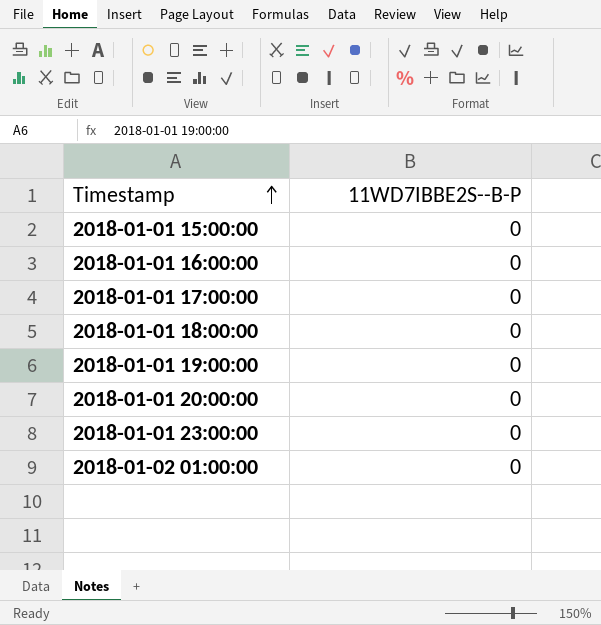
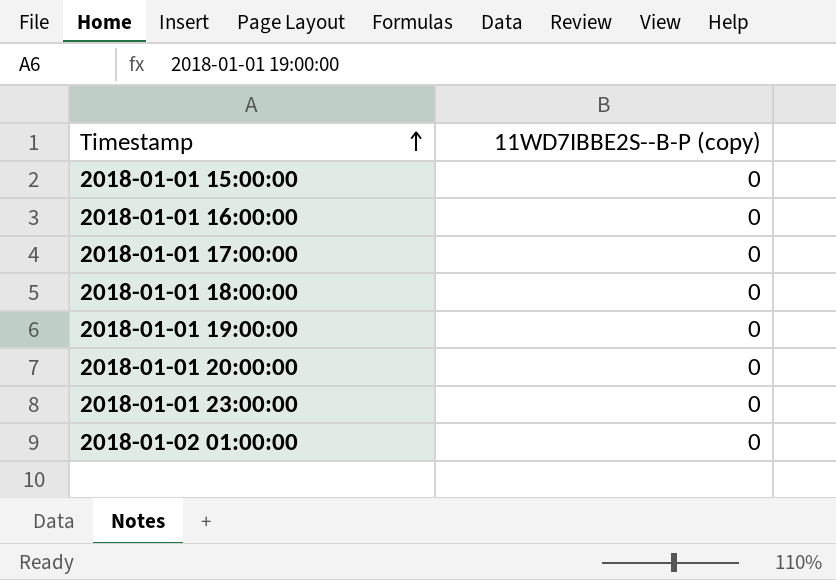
column name: 11WD7IBBE2S--B-P -> 11WD7IBBE2S--B-P (copy)

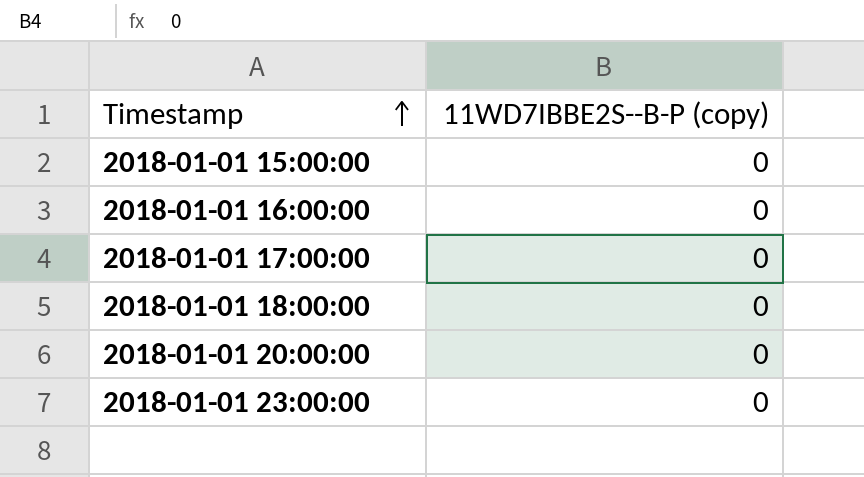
row 2018-01-01 19:00:00: 0 -> none
row 2018-01-02 01:00:00: 0 -> none

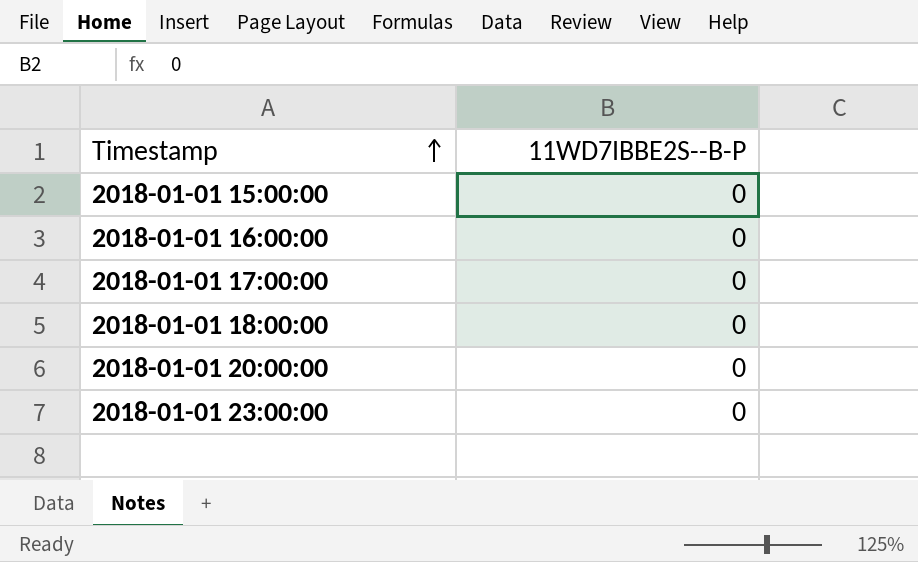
column name: 11WD7IBBE2S--B-P (copy) -> 11WD7IBBE2S--B-P

